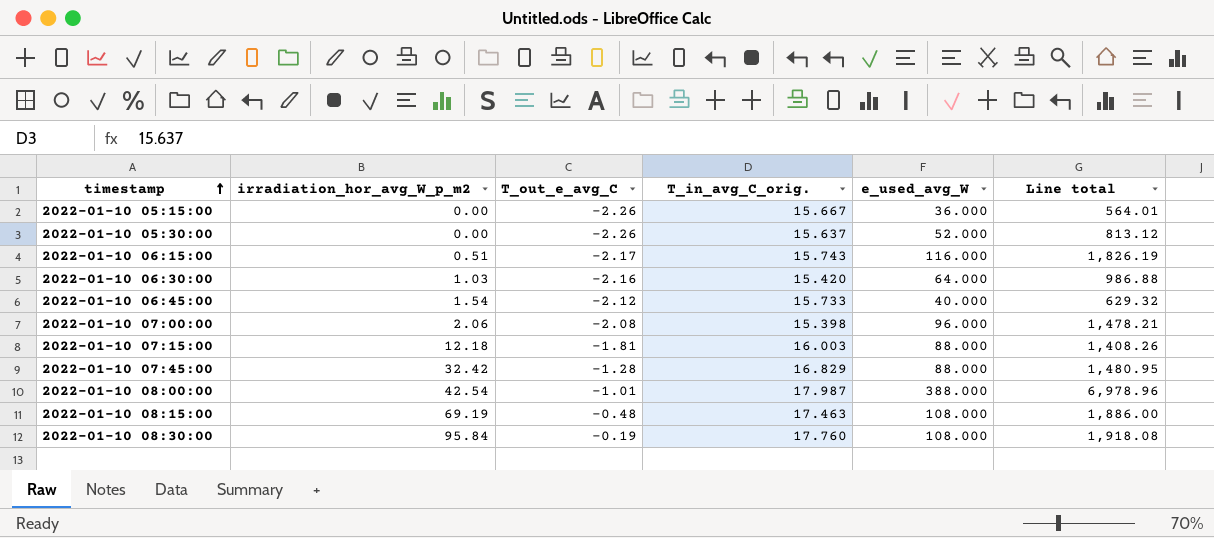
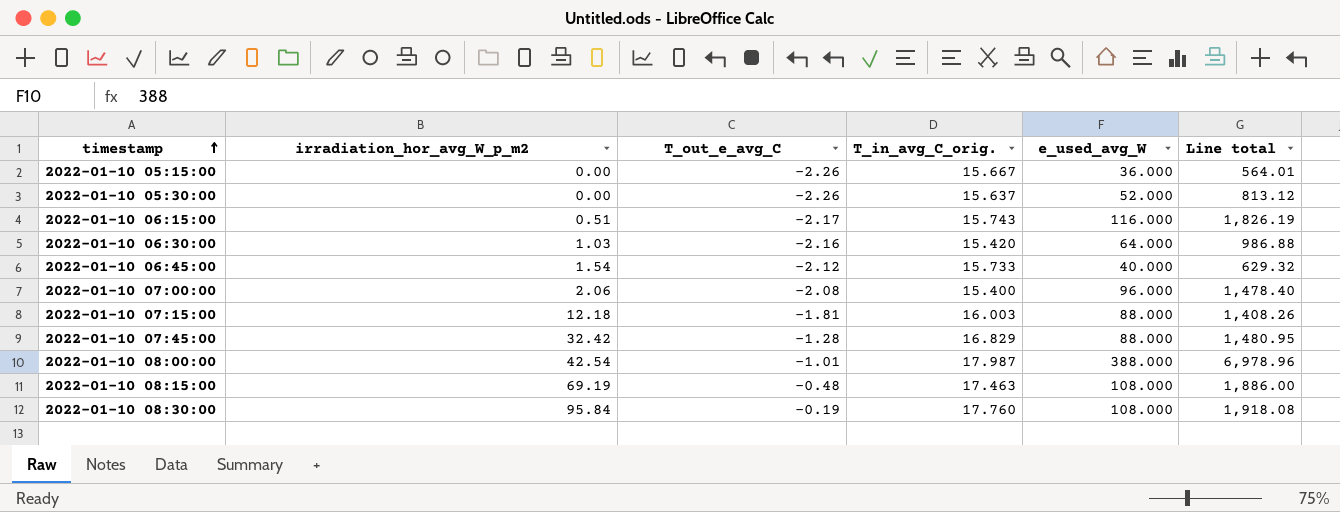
2022-01-10 07:00:00 | T_in_avg_C_orig.: 15.398 -> 15.400
2022-01-10 07:00:00 | Line total: 1,478.21 -> 1,478.40

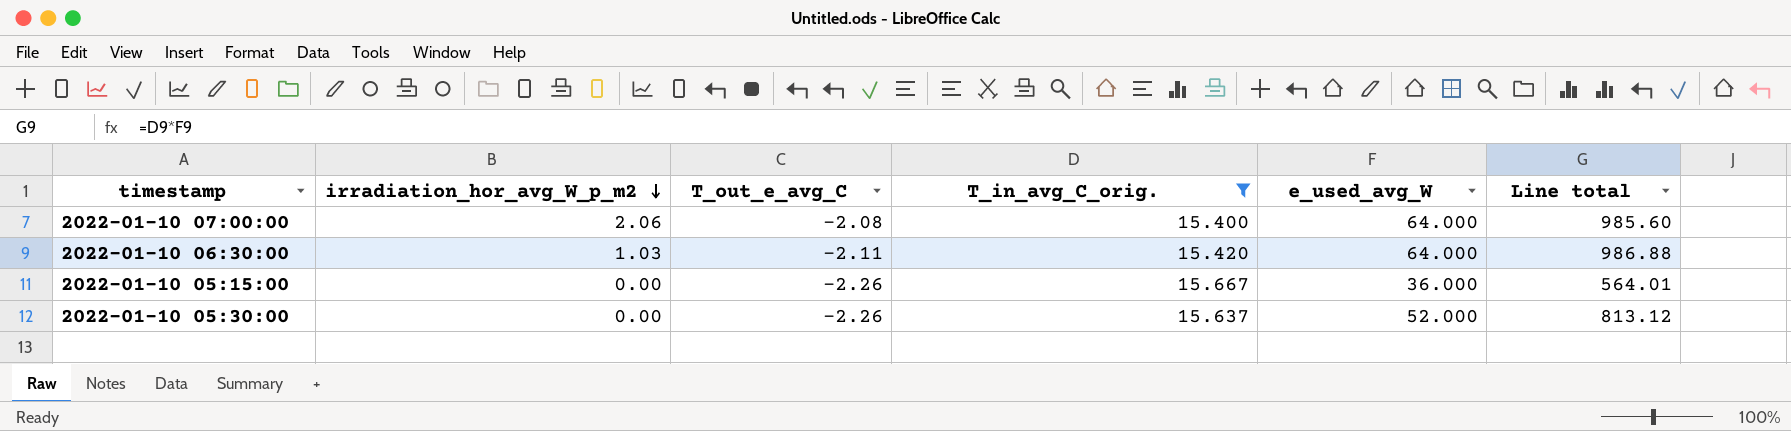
filter: none -> T_in_avg_C_orig. <= 15.667
row order: timestamp ascending -> irradiation_hor_avg_W_p_m2 descending
2022-01-10 07:00:00 | e_used_avg_W: 96.000 -> 64.000
2022-01-10 07:00:00 | Line total: 1,478.40 -> 985.60
2022-01-10 06:30:00 | T_out_e_avg_C: -2.16 -> -2.11

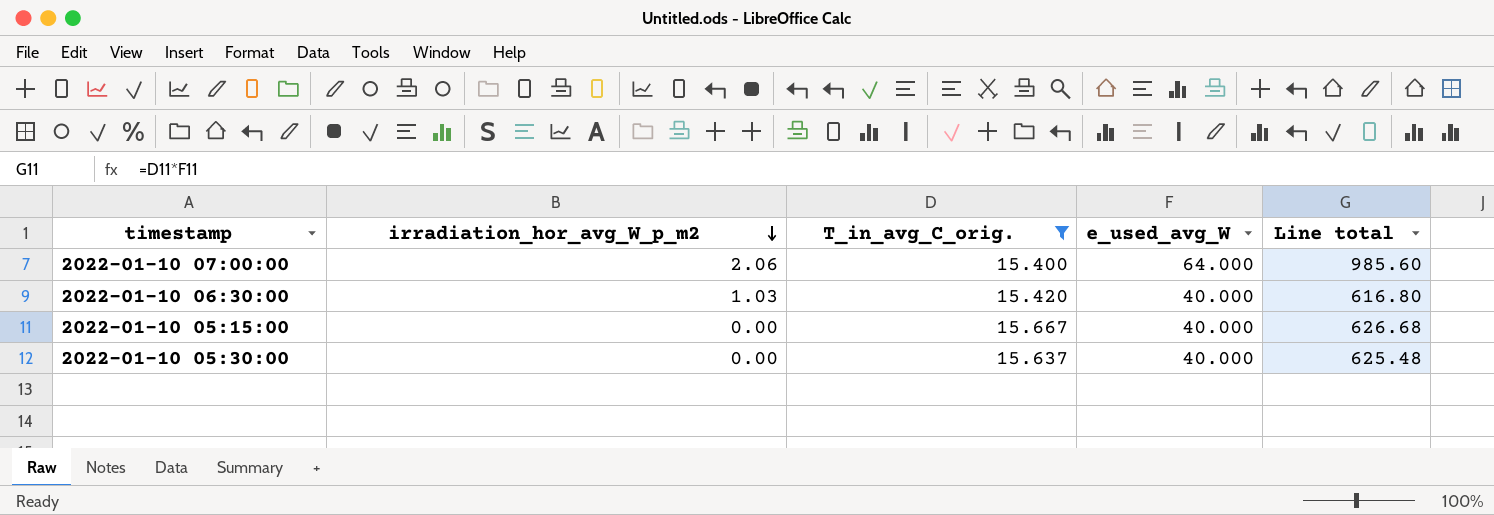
column T_out_e_avg_C | position: 3 -> none
2022-01-10 06:30:00 | e_used_avg_W: 64.000 -> 40.000
2022-01-10 06:30:00 | Line total: 986.88 -> 616.80
2022-01-10 05:15:00 | e_used_avg_W: 36.000 -> 40.000
2022-01-10 05:15:00 | Line total: 564.01 -> 626.68
2022-01-10 05:30:00 | e_used_avg_W: 52.000 -> 40.000
2022-01-10 05:30:00 | Line total: 813.12 -> 625.48

